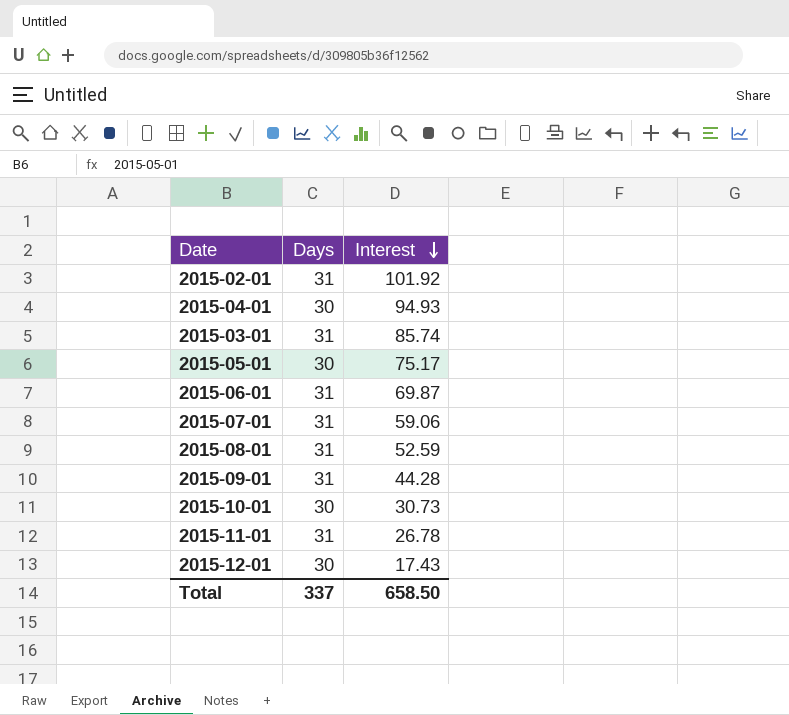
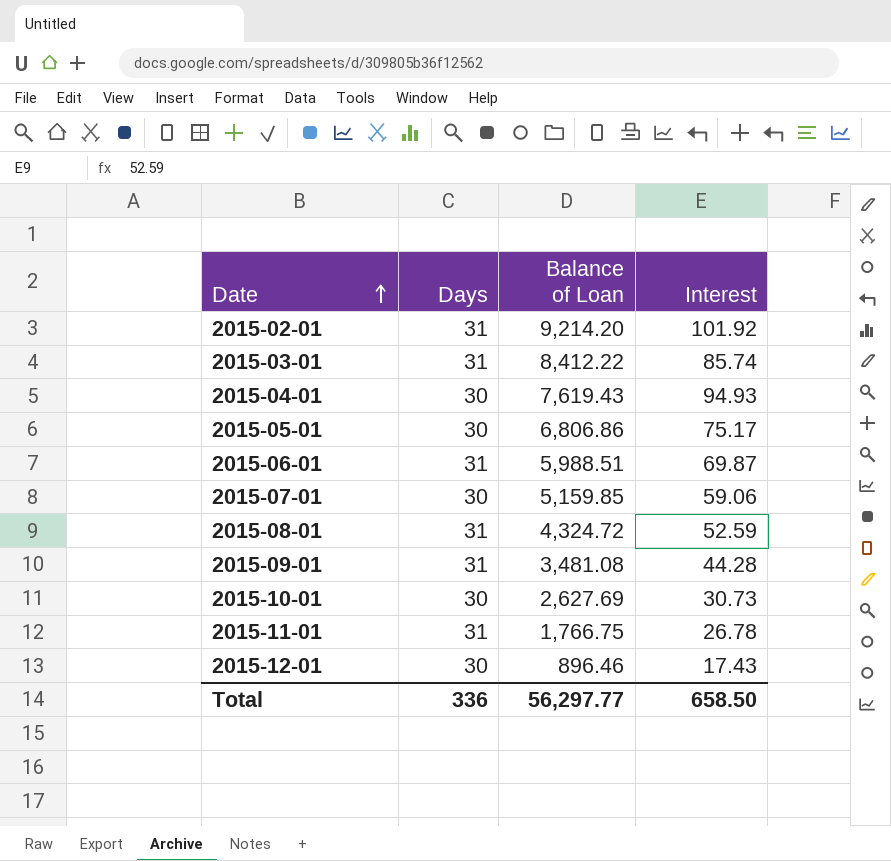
row order: Interest descending -> Date ascending
column Balance of Loan | position: none -> 3
2015-07-01 | Days: 31 -> 30
Total | Days: 337 -> 336

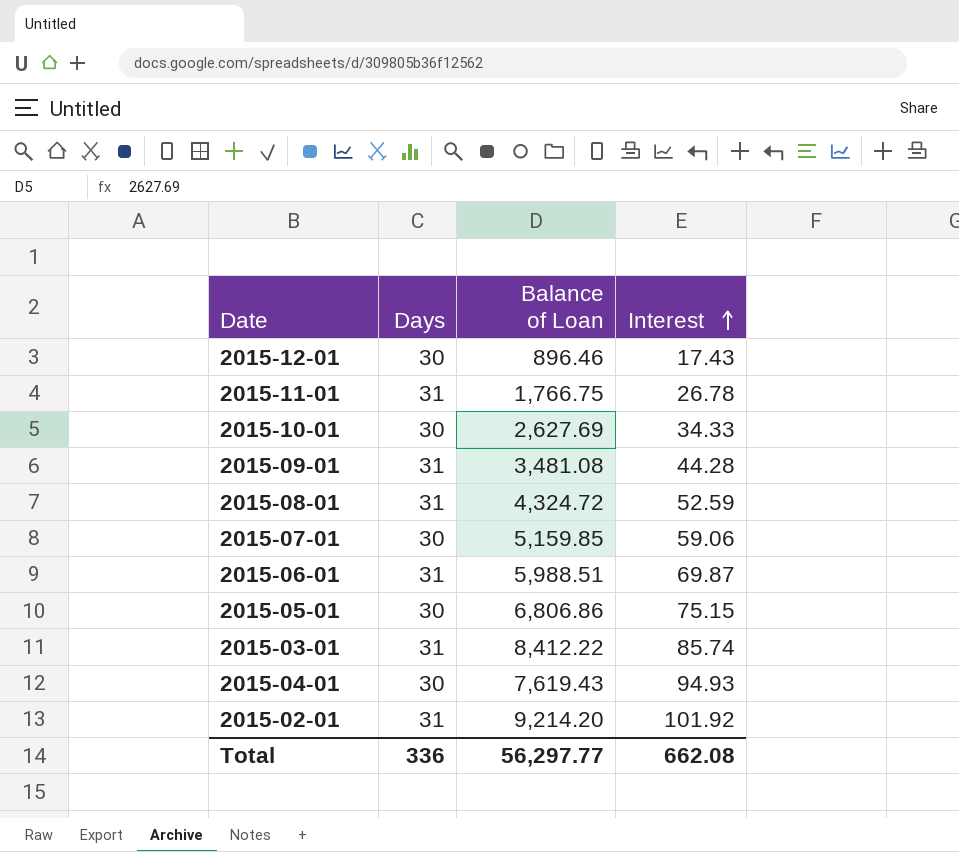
row order: Date ascending -> Interest ascending
2015-10-01 | Interest: 30.73 -> 34.33
2015-05-01 | Interest: 75.17 -> 75.15
Total | Interest: 658.50 -> 662.08

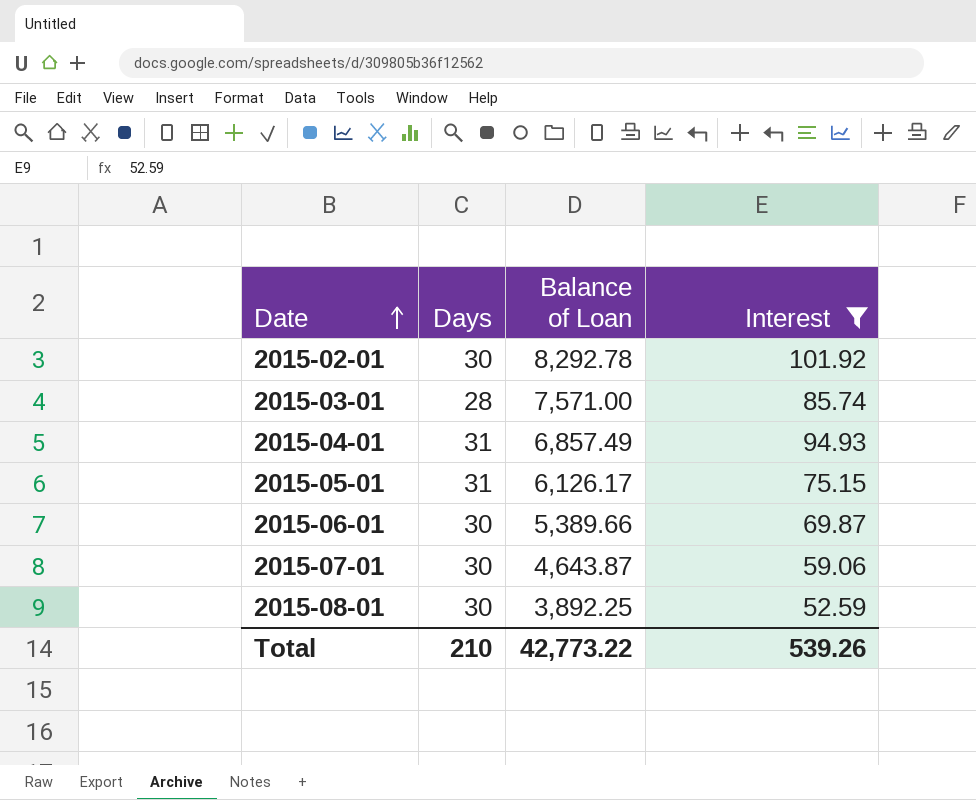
filter: none -> Interest >= 52.59
row order: Interest ascending -> Date ascending
2015-02-01 | Days: 31 -> 30
2015-02-01 | Balance of Loan: 9,214.20 -> 8,292.78
2015-03-01 | Days: 31 -> 28
2015-03-01 | Balance of Loan: 8,412.22 -> 7,571.00
2015-04-01 | Days: 30 -> 31
2015-04-01 | Balance of Loan: 7,619.43 -> 6,857.49
2015-05-01 | Days: 30 -> 31
2015-05-01 | Balance of Loan: 6,806.86 -> 6,126.17
2015-06-01 | Days: 31 -> 30
2015-06-01 | Balance of Loan: 5,988.51 -> 5,389.66
2015-07-01 | Balance of Loan: 5,159.85 -> 4,643.87
2015-08-01 | Days: 31 -> 30
2015-08-01 | Balance of Loan: 4,324.72 -> 3,892.25
Total | Days: 336 -> 210
Total | Balance of Loan: 56,297.77 -> 42,773.22
Total | Interest: 662.08 -> 539.26

